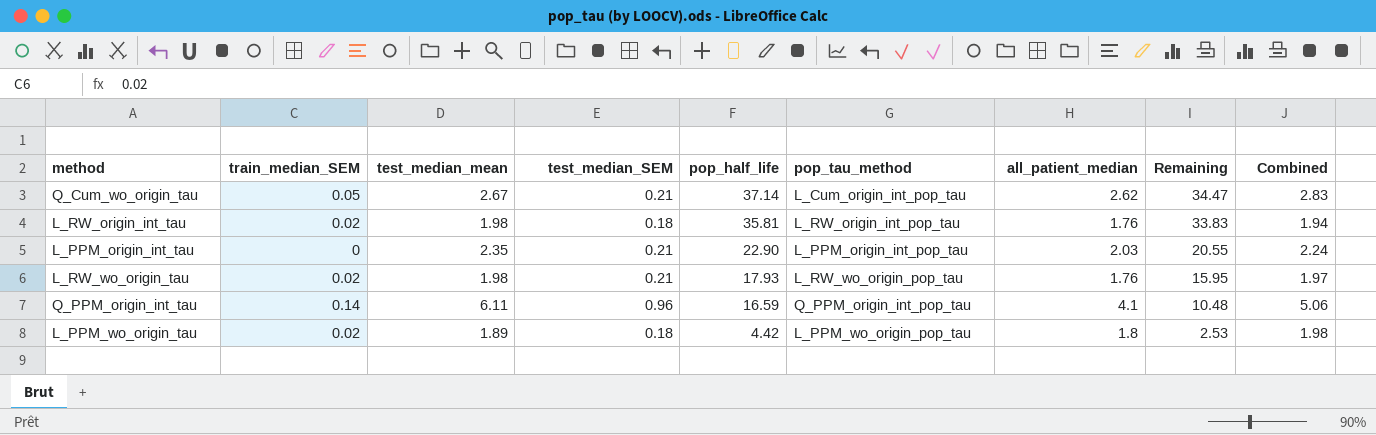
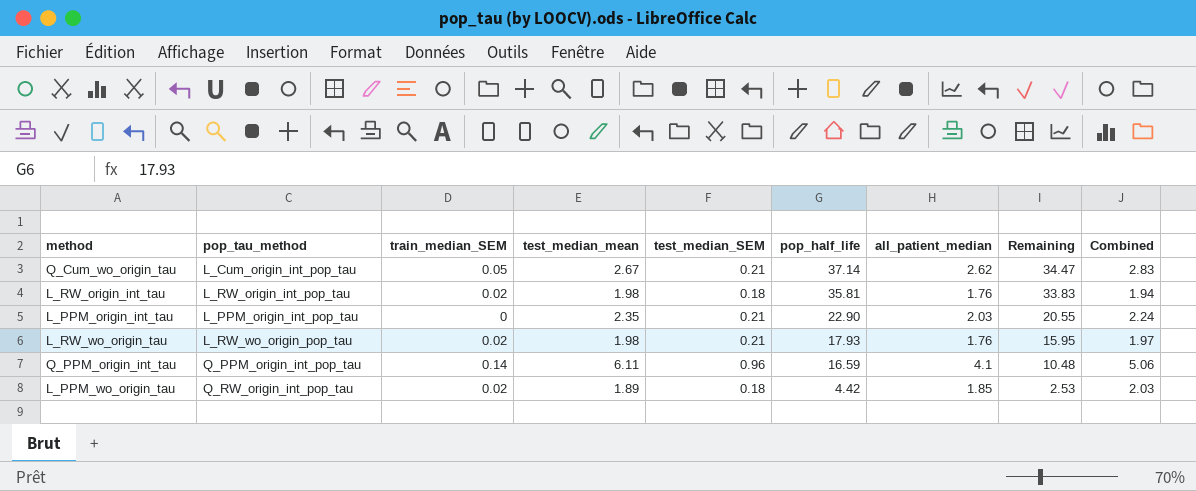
column pop_tau_method | position: 6 -> 2
L_PPM_wo_origin_tau | pop_tau_method: L_PPM_wo_origin_pop_tau -> Q_RW_origin_int_pop_tau
L_PPM_wo_origin_tau | all_patient_median: 1.8 -> 1.85
L_PPM_wo_origin_tau | Combined: 1.98 -> 2.03

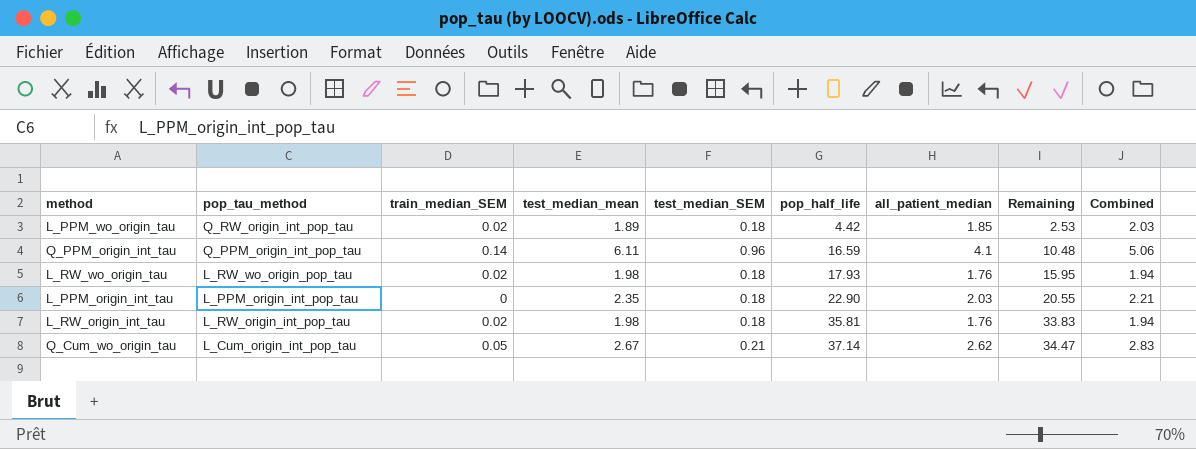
row order: pop_half_life descending -> pop_half_life ascending
L_RW_wo_origin_tau | test_median_SEM: 0.21 -> 0.18
L_RW_wo_origin_tau | Combined: 1.97 -> 1.94
L_PPM_origin_int_tau | test_median_SEM: 0.21 -> 0.18
L_PPM_origin_int_tau | Combined: 2.24 -> 2.21

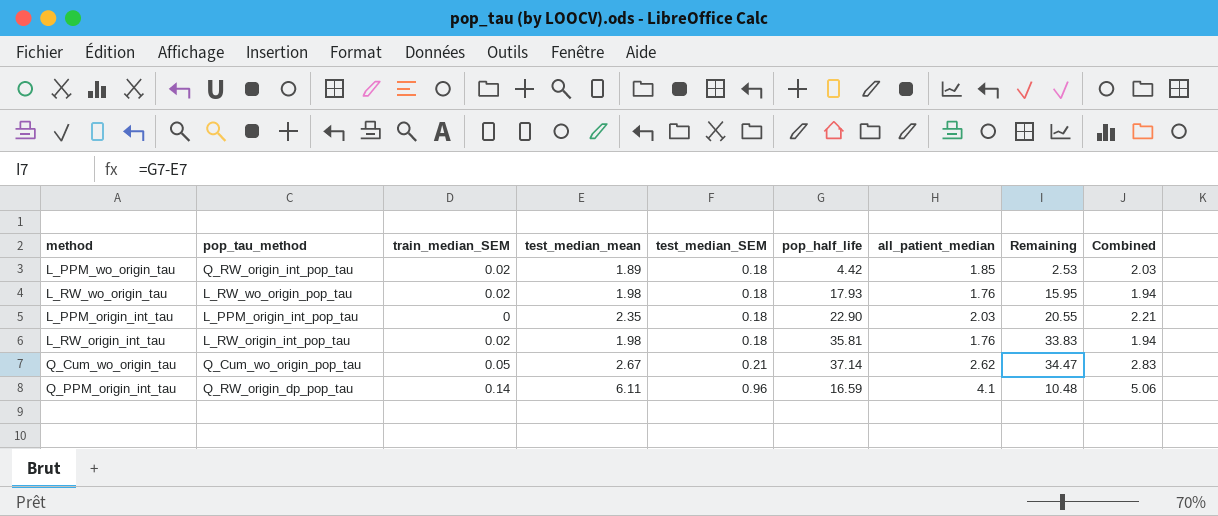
row order: pop_half_life ascending -> test_median_SEM ascending
Q_Cum_wo_origin_tau | pop_tau_method: L_Cum_origin_int_pop_tau -> Q_Cum_wo_origin_pop_tau
Q_PPM_origin_int_tau | pop_tau_method: Q_PPM_origin_int_pop_tau -> Q_RW_origin_dp_pop_tau

